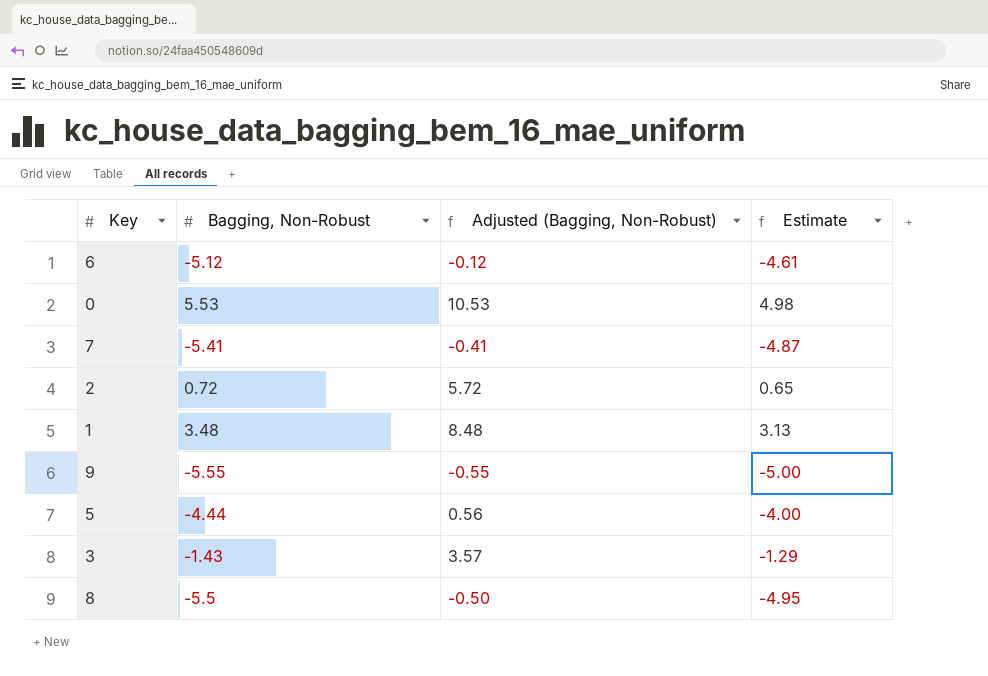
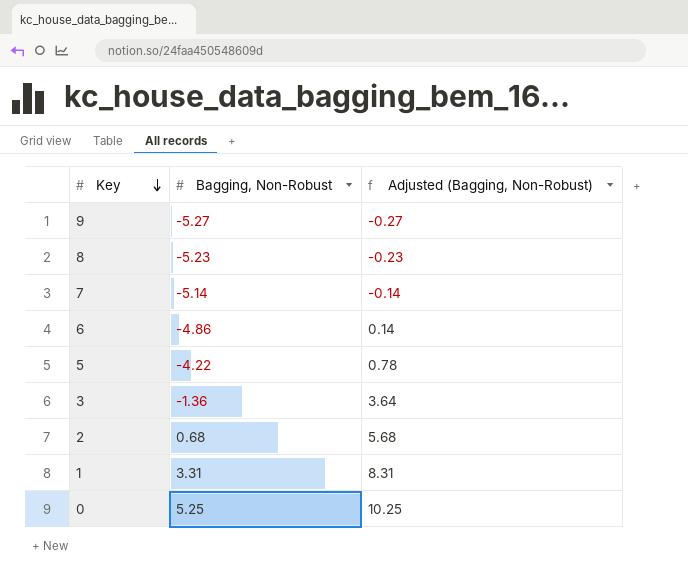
row order: none -> Key descending
column Estimate | formula: [Bagging, Non-Robust] * 0.9 -> none
9 | Bagging, Non-Robust: -5.55 -> -5.27
9 | Adjusted (Bagging, Non-Robust): -0.55 -> -0.27
8 | Bagging, Non-Robust: -5.5 -> -5.23
8 | Adjusted (Bagging, Non-Robust): -0.50 -> -0.23
7 | Bagging, Non-Robust: -5.41 -> -5.14
7 | Adjusted (Bagging, Non-Robust): -0.41 -> -0.14
6 | Bagging, Non-Robust: -5.12 -> -4.86
6 | Adjusted (Bagging, Non-Robust): -0.12 -> 0.14
5 | Bagging, Non-Robust: -4.44 -> -4.22
5 | Adjusted (Bagging, Non-Robust): 0.56 -> 0.78
3 | Bagging, Non-Robust: -1.43 -> -1.36
3 | Adjusted (Bagging, Non-Robust): 3.57 -> 3.64
2 | Bagging, Non-Robust: 0.72 -> 0.68
2 | Adjusted (Bagging, Non-Robust): 5.72 -> 5.68
1 | Bagging, Non-Robust: 3.48 -> 3.31
1 | Adjusted (Bagging, Non-Robust): 8.48 -> 8.31
0 | Bagging, Non-Robust: 5.53 -> 5.25
0 | Adjusted (Bagging, Non-Robust): 10.53 -> 10.25

